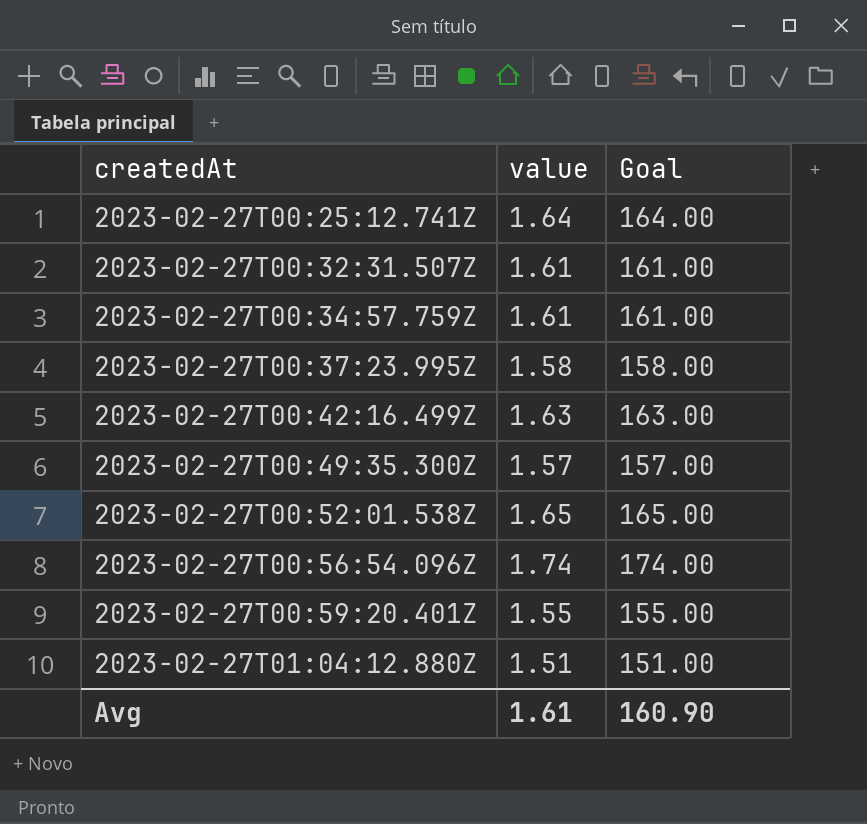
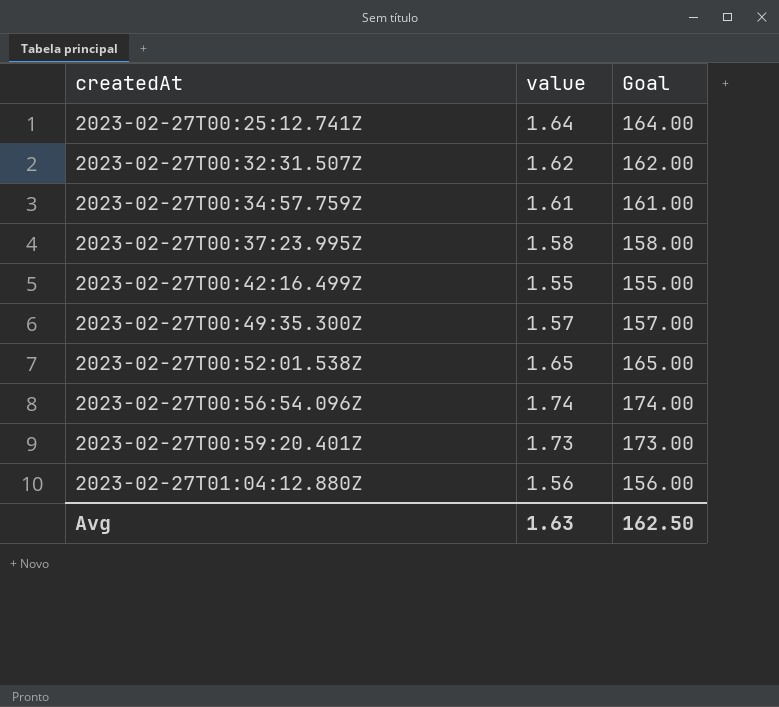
2023-02-27T00:32:31.507Z | value: 1.61 -> 1.62
2023-02-27T00:32:31.507Z | Goal: 161.00 -> 162.00
2023-02-27T00:42:16.499Z | value: 1.63 -> 1.55
2023-02-27T00:42:16.499Z | Goal: 163.00 -> 155.00
2023-02-27T00:59:20.401Z | value: 1.55 -> 1.73
2023-02-27T00:59:20.401Z | Goal: 155.00 -> 173.00
2023-02-27T01:04:12.880Z | value: 1.51 -> 1.56
2023-02-27T01:04:12.880Z | Goal: 151.00 -> 156.00
Avg | value: 1.61 -> 1.63
Avg | Goal: 160.90 -> 162.50

